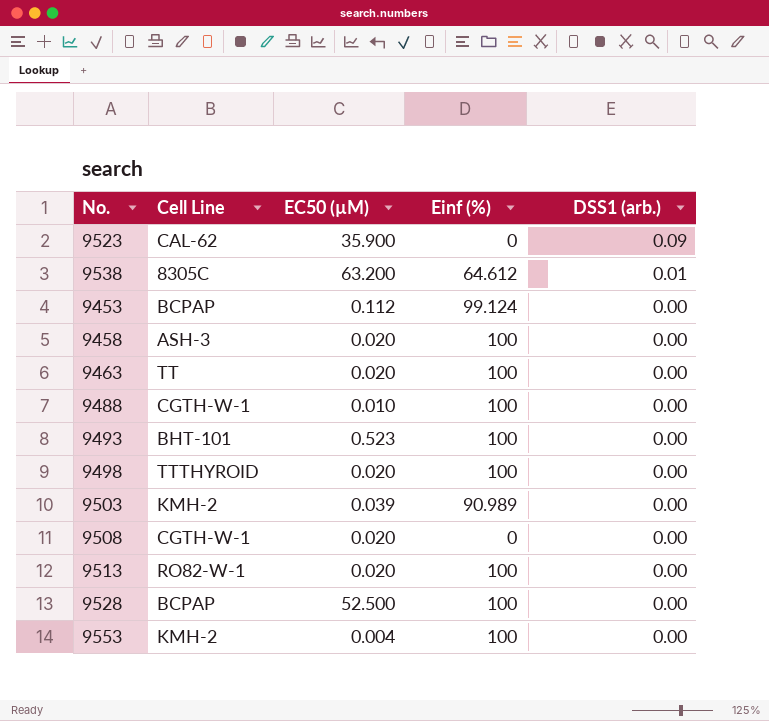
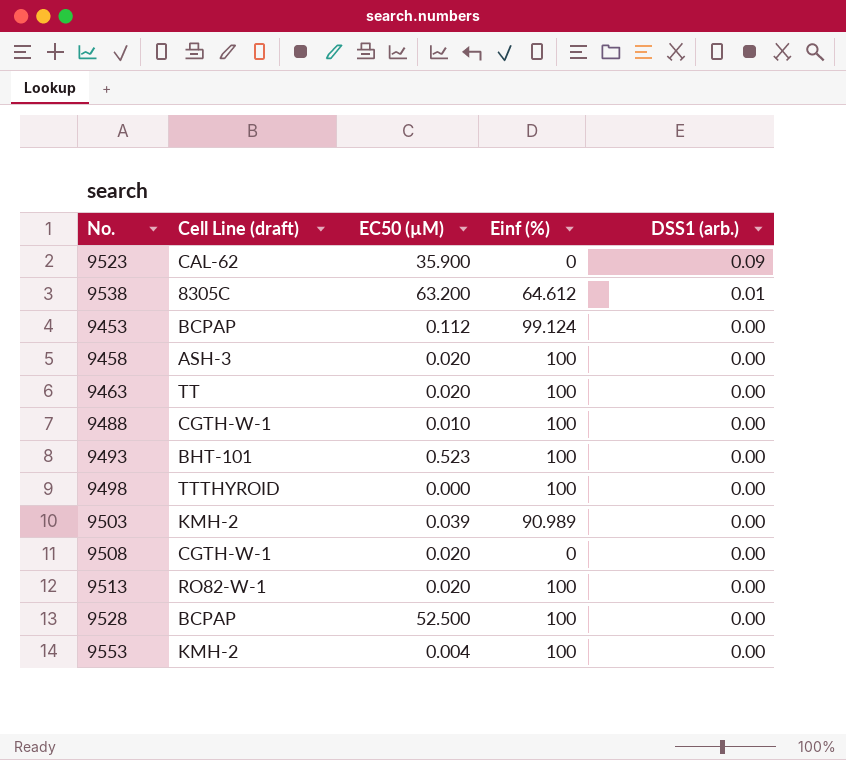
column name: Cell Line -> Cell Line (draft)
9498 | EC50 (µM): 0.020 -> 0.000

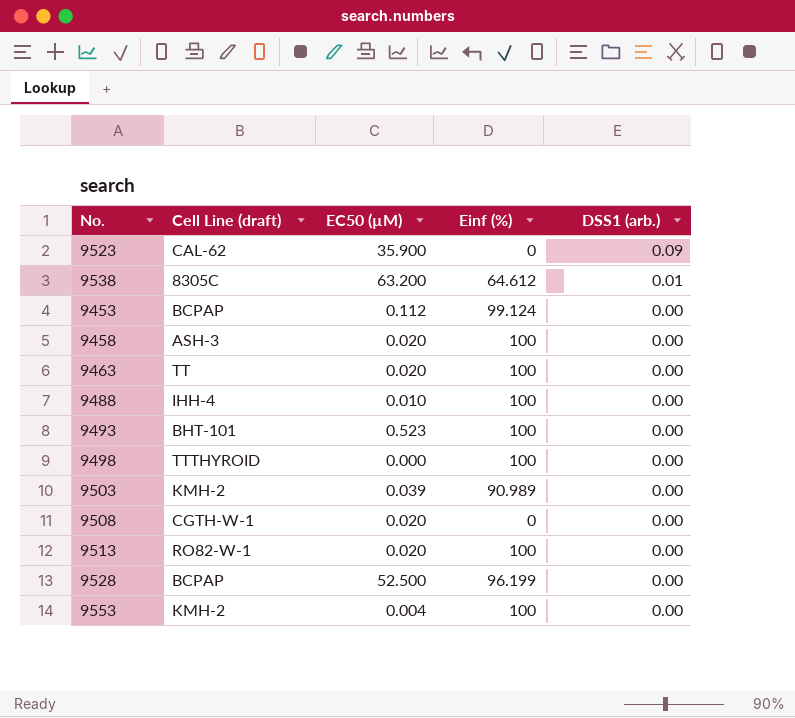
9488 | Cell Line (draft): CGTH-W-1 -> IHH-4
9528 | Einf (%): 100 -> 96.199

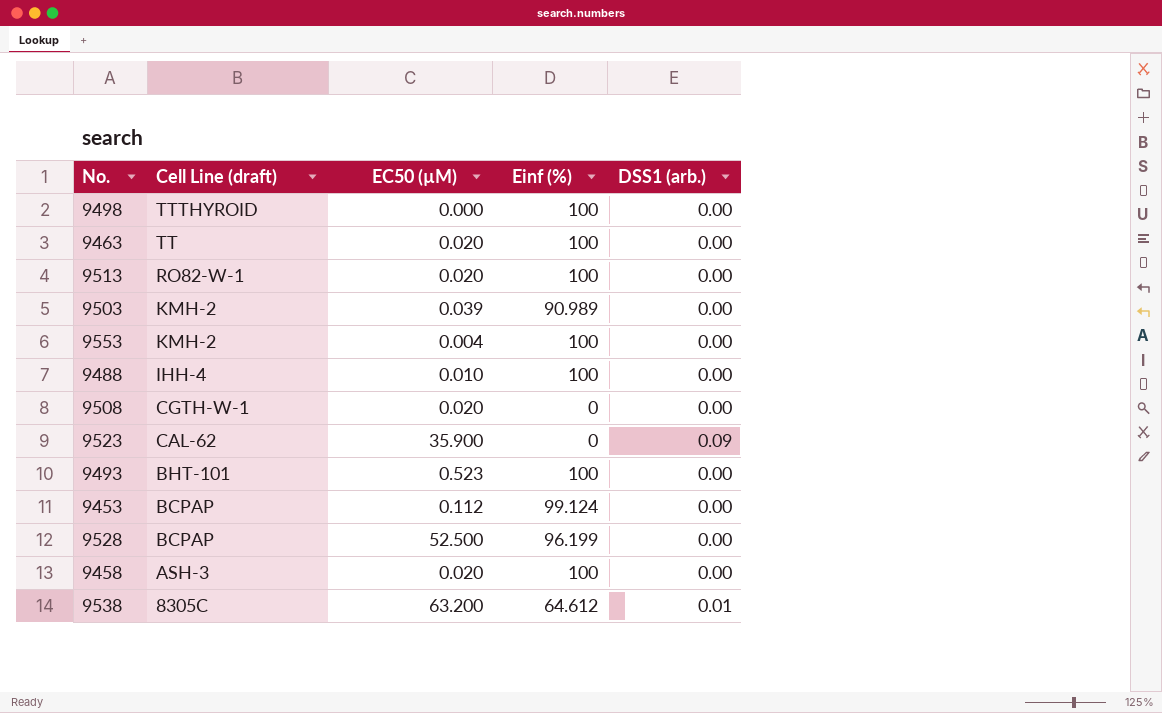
row order: DSS1 (arb.) descending -> Cell Line (draft) descending

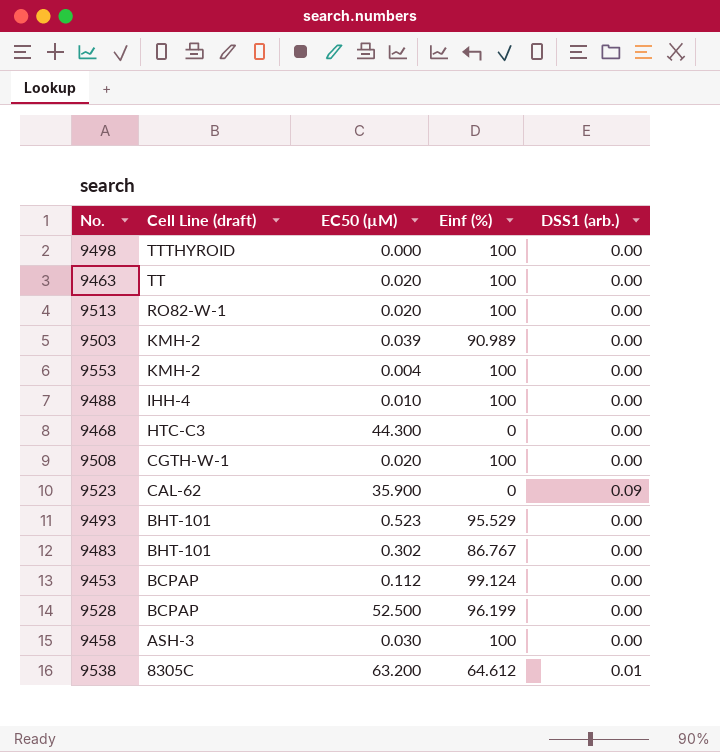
row 9468: none -> HTC-C3 | 44.300 | 0 | 0.00
9508 | Einf (%): 0 -> 100
9493 | Einf (%): 100 -> 95.529
row 9483: none -> BHT-101 | 0.302 | 86.767 | 0.00
9458 | EC50 (µM): 0.020 -> 0.030

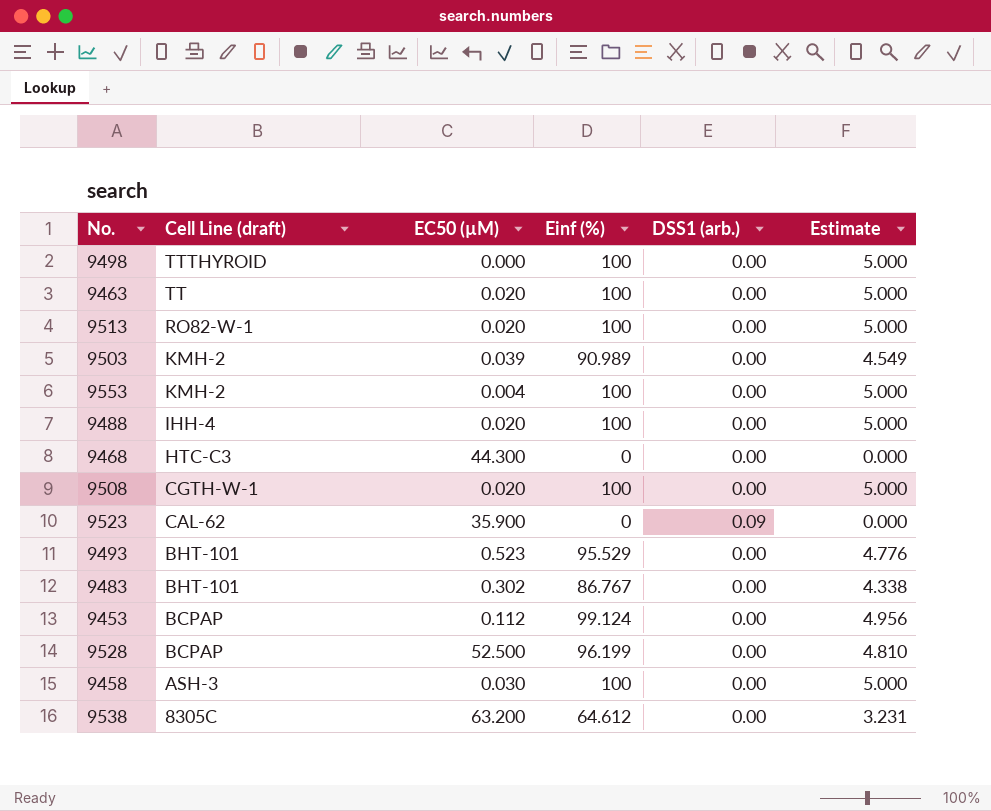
column Estimate | formula: none -> [Einf (%)] * 0.05
9488 | EC50 (µM): 0.010 -> 0.020
9538 | DSS1 (arb.): 0.01 -> 0.00

